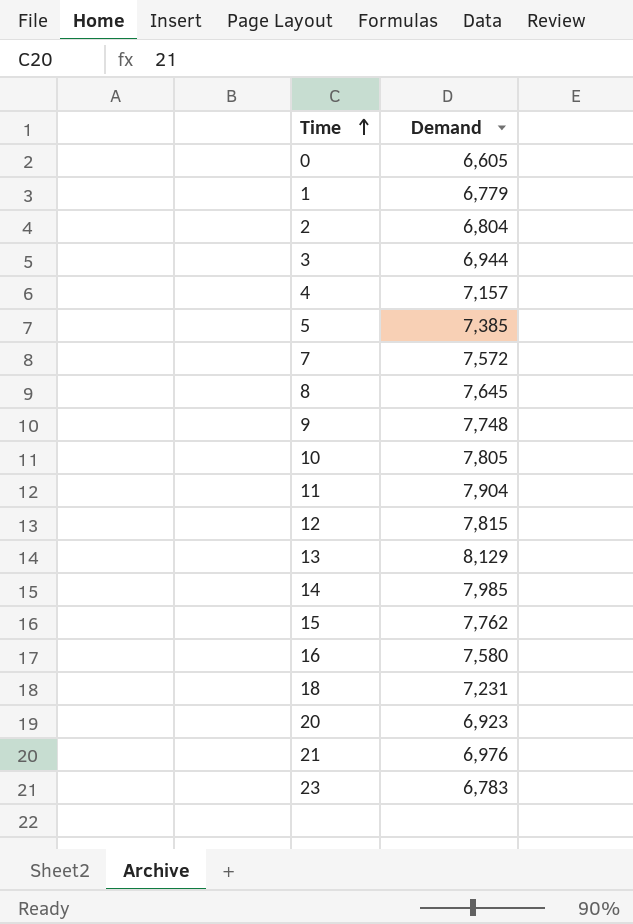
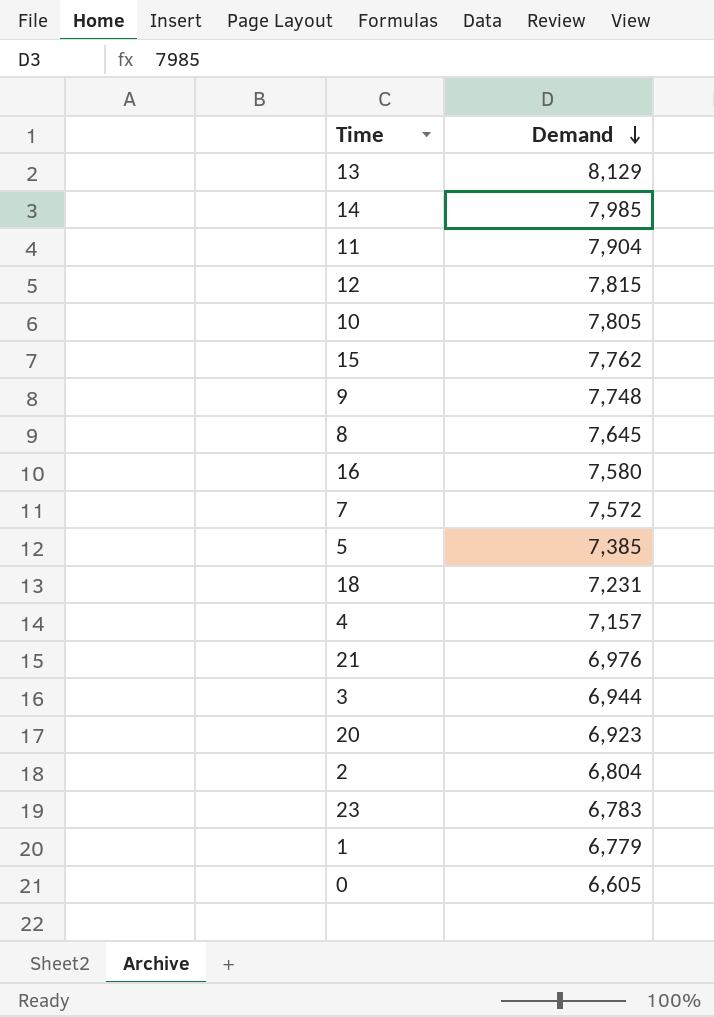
row order: Time ascending -> Demand descending

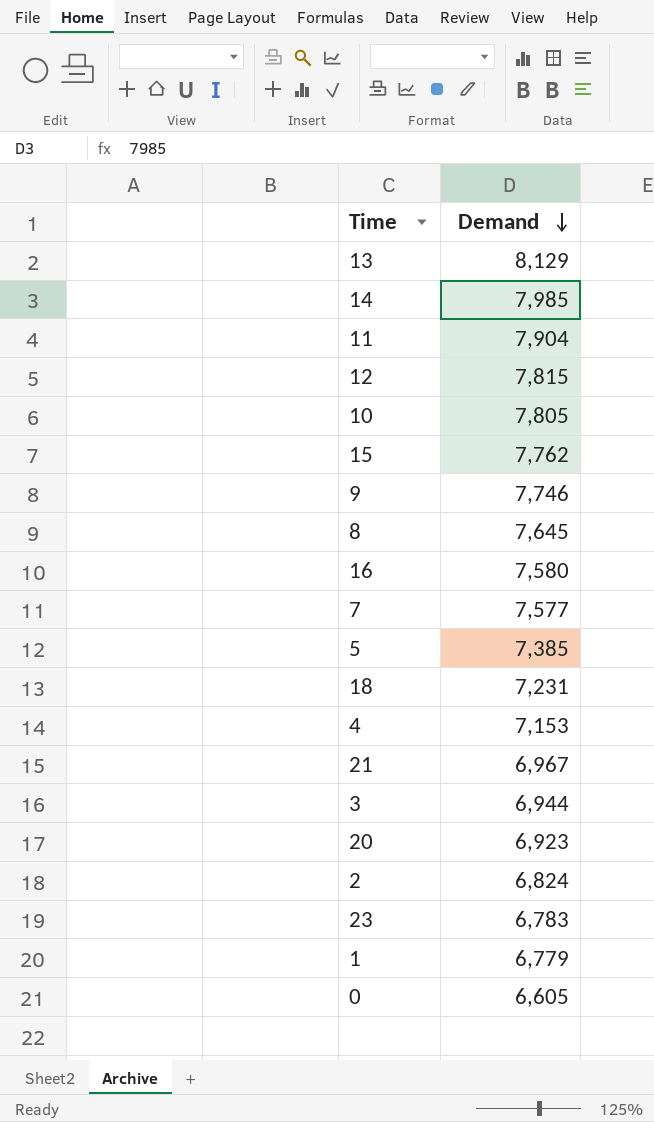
9 | Demand: 7,748 -> 7,746
7 | Demand: 7,572 -> 7,577
4 | Demand: 7,157 -> 7,153
21 | Demand: 6,976 -> 6,967
2 | Demand: 6,804 -> 6,824

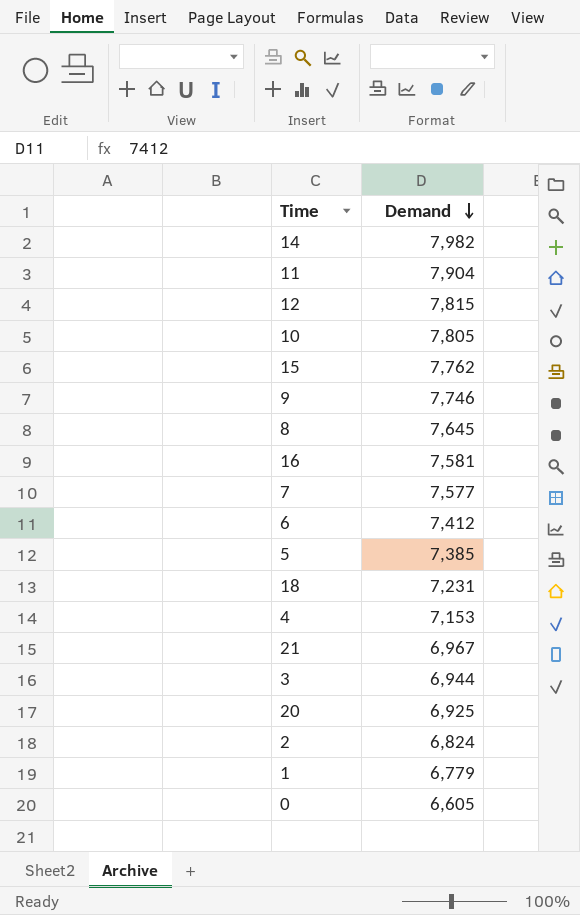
row 13: 8,129 -> none
row 23: 6,783 -> none
14 | Demand: 7,985 -> 7,982
16 | Demand: 7,580 -> 7,581
row 6: none -> 7,412
20 | Demand: 6,923 -> 6,925

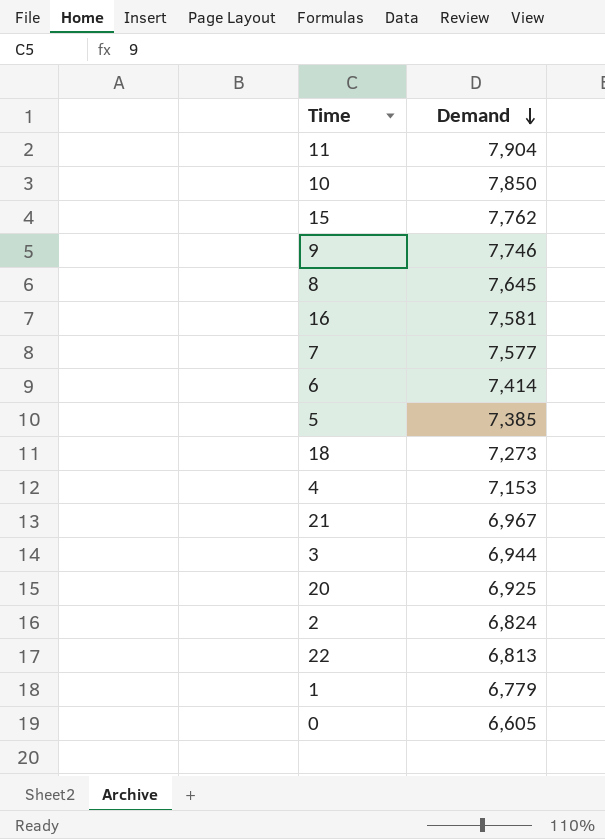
row 14: 7,982 -> none
row 12: 7,815 -> none
10 | Demand: 7,805 -> 7,850
6 | Demand: 7,412 -> 7,414
18 | Demand: 7,231 -> 7,273
row 22: none -> 6,813

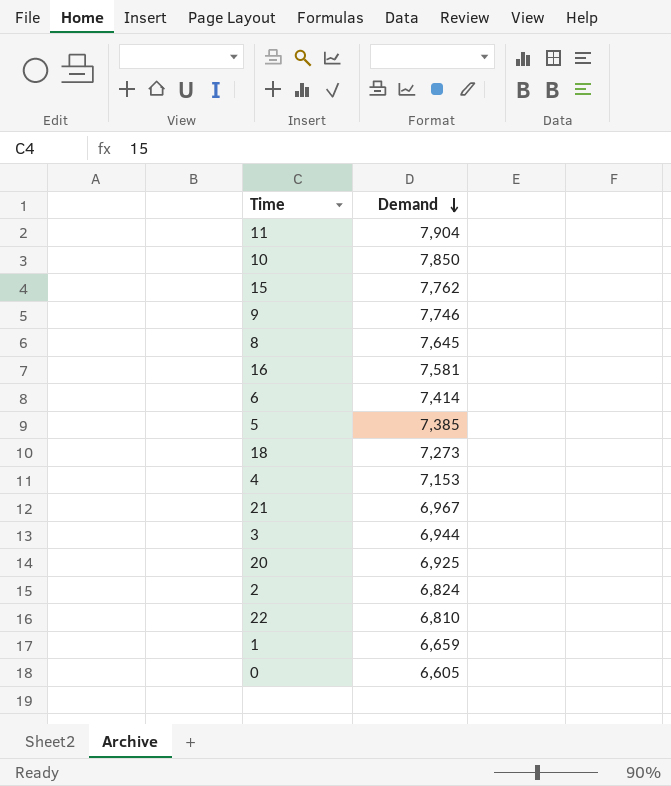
row 7: 7,577 -> none
22 | Demand: 6,813 -> 6,810
1 | Demand: 6,779 -> 6,659

